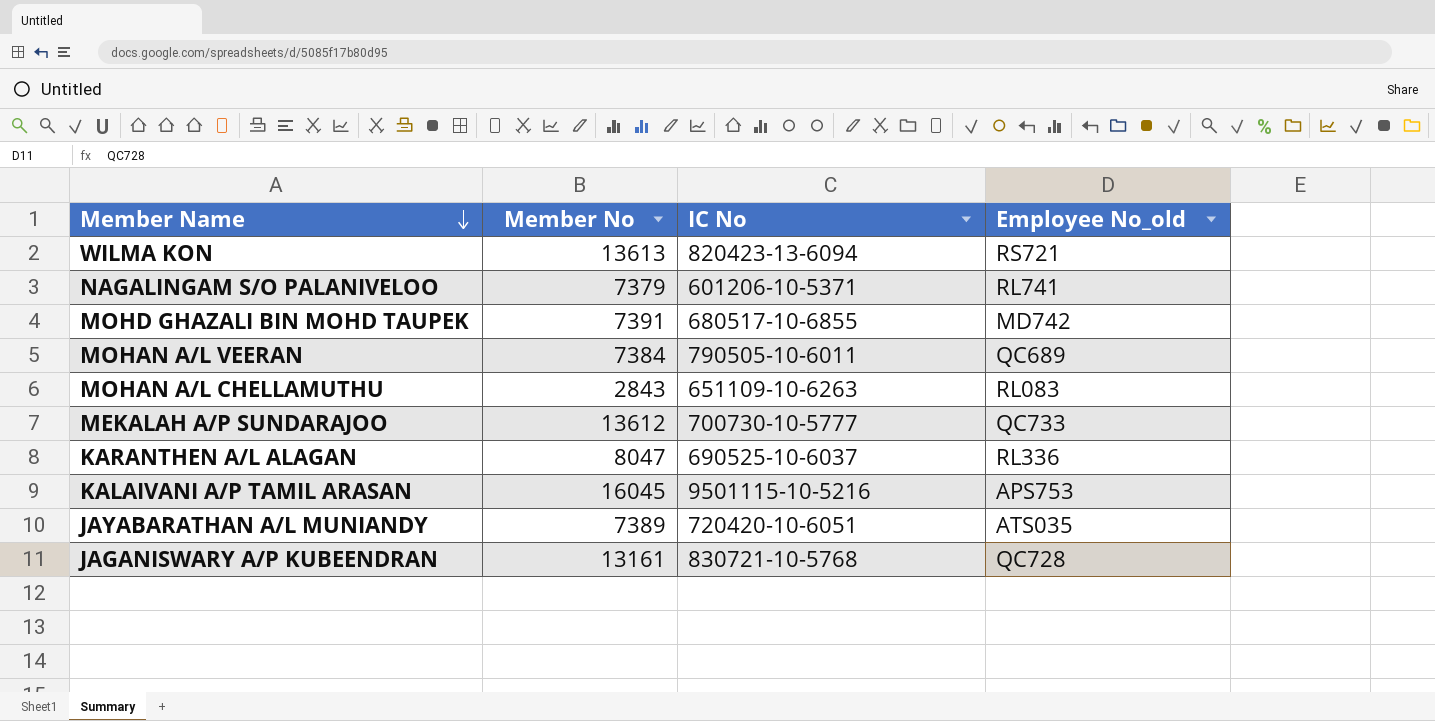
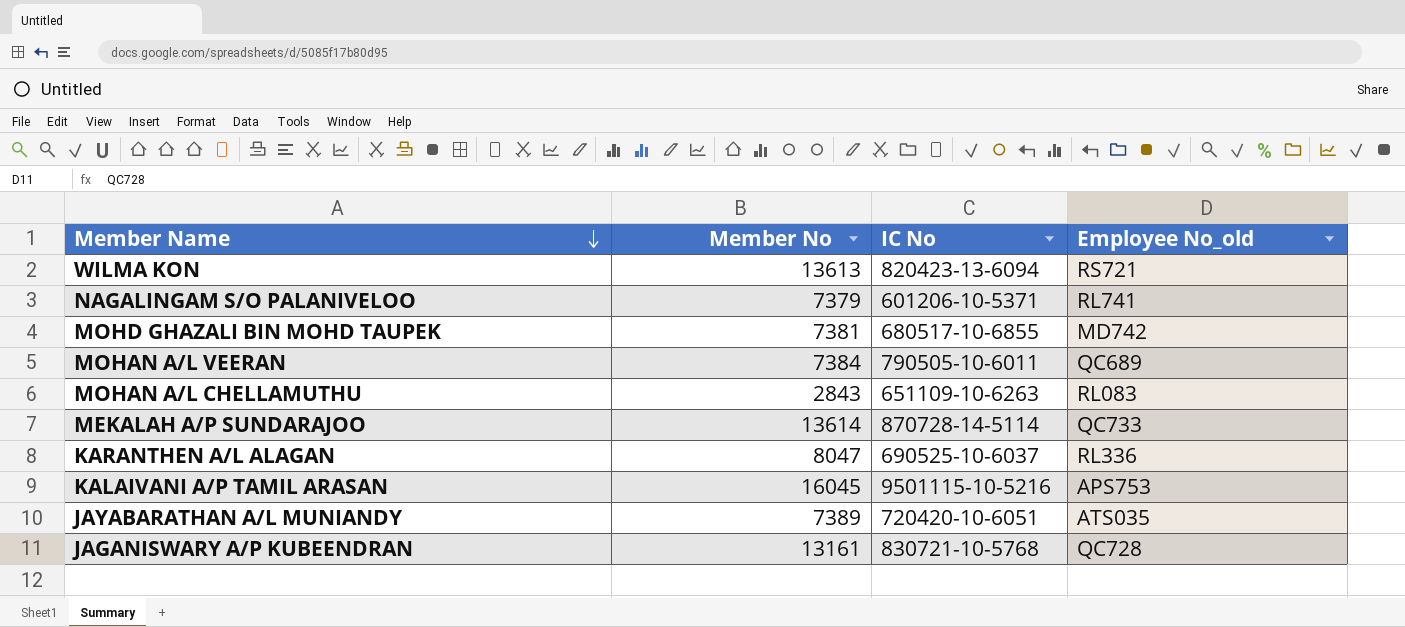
MOHD GHAZALI BIN MOHD TAUPEK | Member No: 7391 -> 7381
MEKALAH A/P SUNDARAJOO | Member No: 13612 -> 13614
MEKALAH A/P SUNDARAJOO | IC No: 700730-10-5777 -> 870728-14-5114

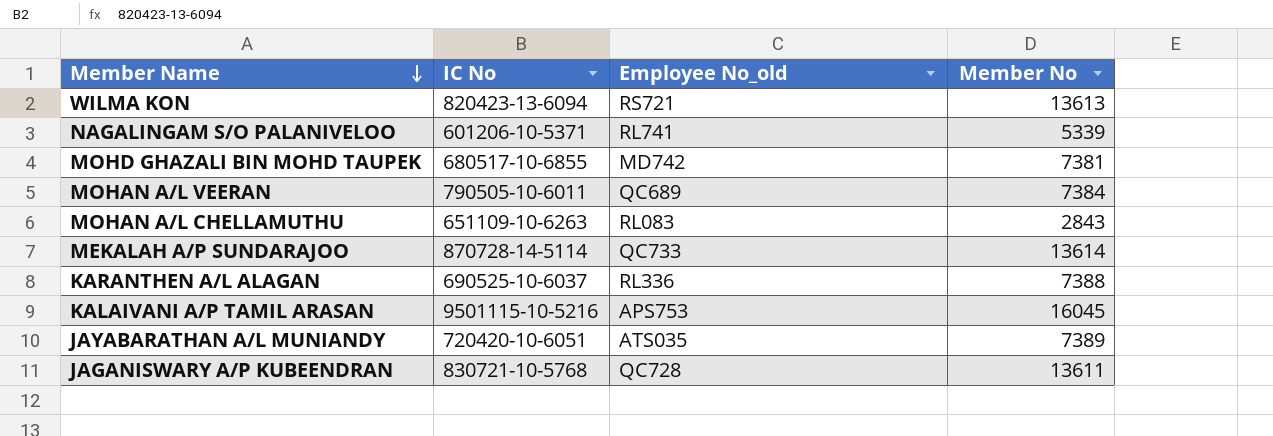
column Member No | position: 2 -> 4
NAGALINGAM S/O PALANIVELOO | Member No: 7379 -> 5339
KARANTHEN A/L ALAGAN | Member No: 8047 -> 7388
JAGANISWARY A/P KUBEENDRAN | Member No: 13161 -> 13611

